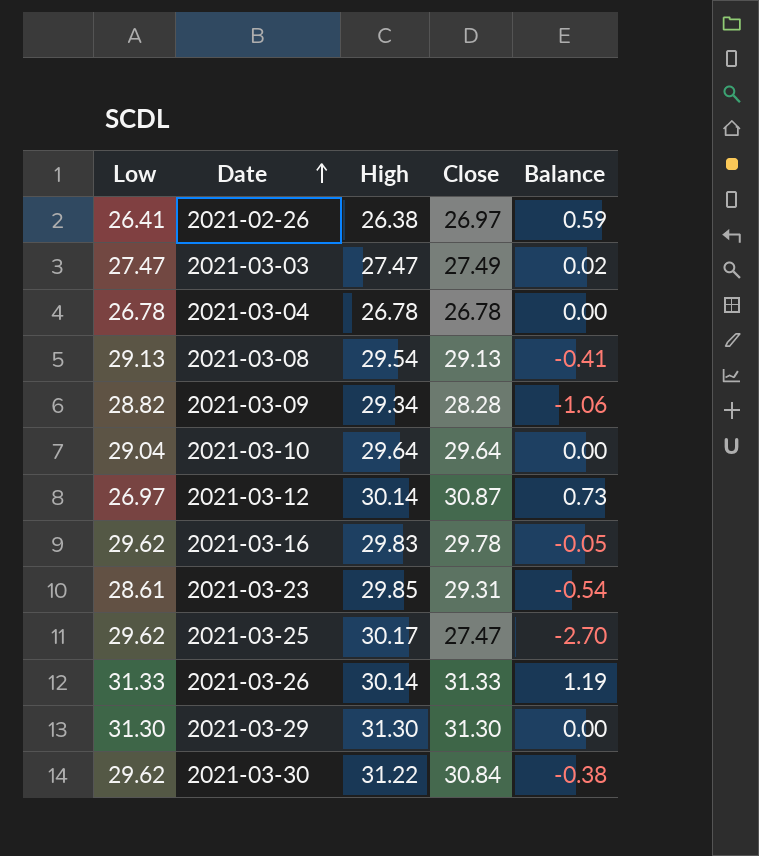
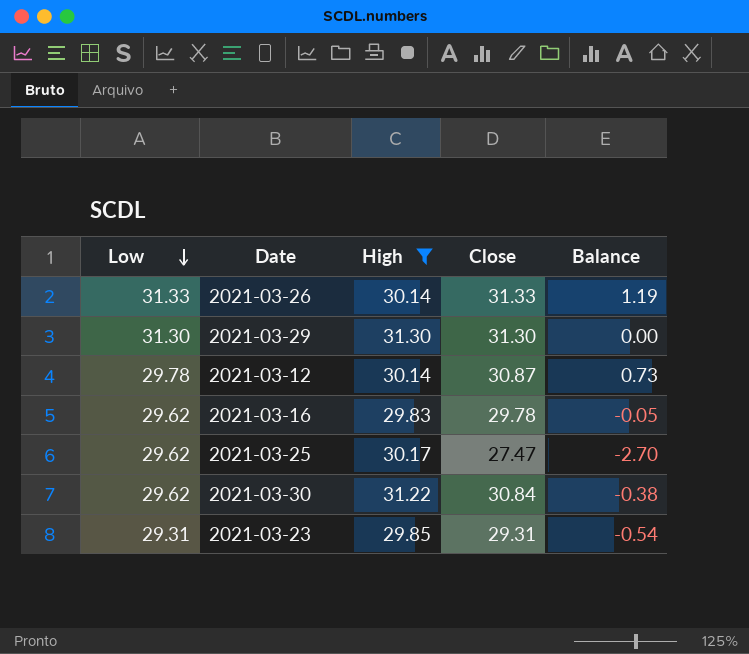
filter: none -> High >= 29.83
row order: Date ascending -> Low descending
2021-03-12 | Low: 26.97 -> 29.78
2021-03-23 | Low: 28.61 -> 29.31

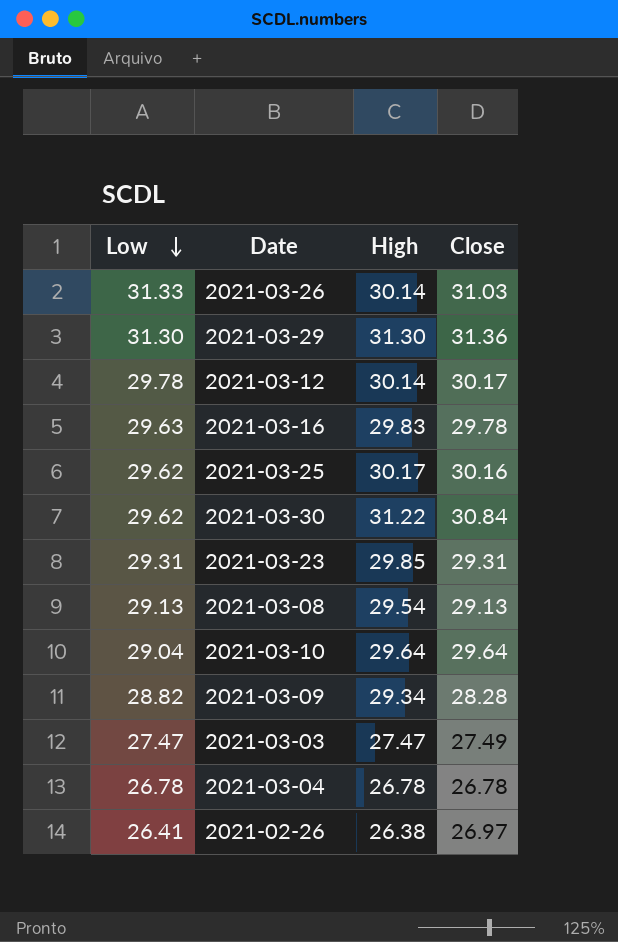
filter: High >= 29.83 -> none
column Balance | formula: [Close] - [High] -> none
2021-03-26 | Close: 31.33 -> 31.03
2021-03-29 | Close: 31.30 -> 31.36
2021-03-12 | Close: 30.87 -> 30.17
2021-03-16 | Low: 29.62 -> 29.63
2021-03-25 | Close: 27.47 -> 30.16

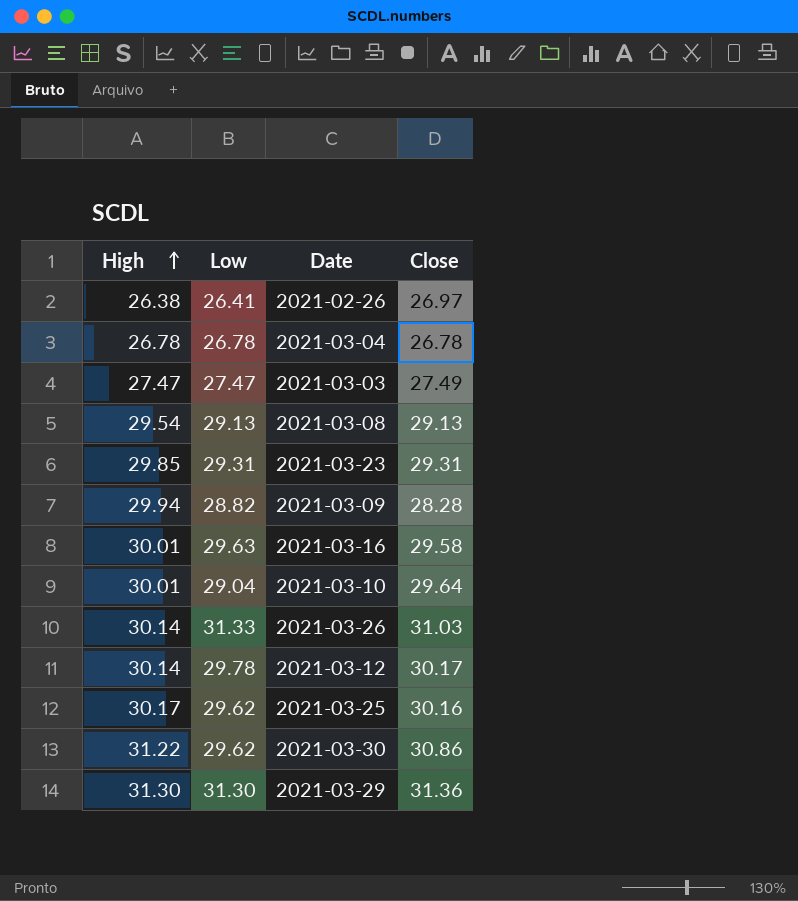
row order: Low descending -> High ascending
column High | position: 3 -> 1
2021-03-09 | High: 29.34 -> 29.94
2021-03-16 | High: 29.83 -> 30.01
2021-03-16 | Close: 29.78 -> 29.58
2021-03-10 | High: 29.64 -> 30.01
2021-03-30 | Close: 30.84 -> 30.86

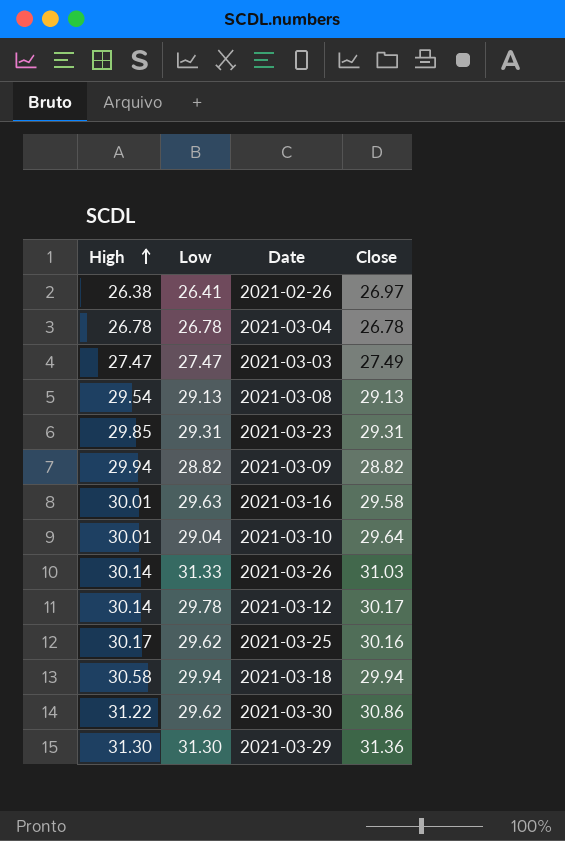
2021-03-09 | Close: 28.28 -> 28.82
row 2021-03-18: none -> 30.58 | 29.94 | 29.94

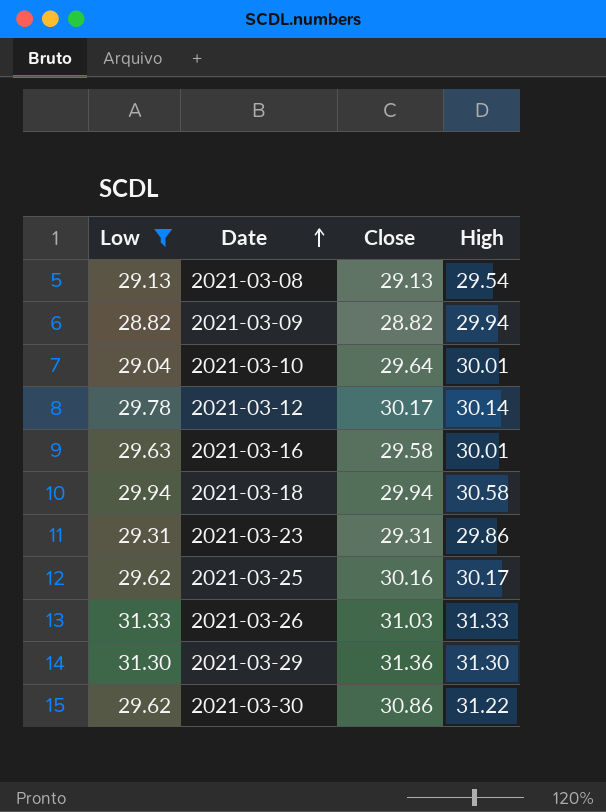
filter: none -> Low >= 28.82
row order: High ascending -> Date ascending
column High | position: 1 -> 4
2021-03-23 | High: 29.85 -> 29.86
2021-03-26 | High: 30.14 -> 31.33

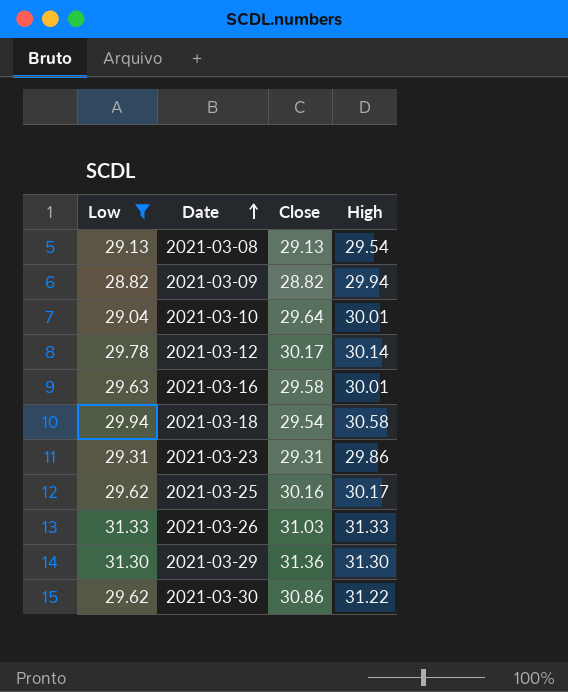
2021-03-18 | Close: 29.94 -> 29.54

